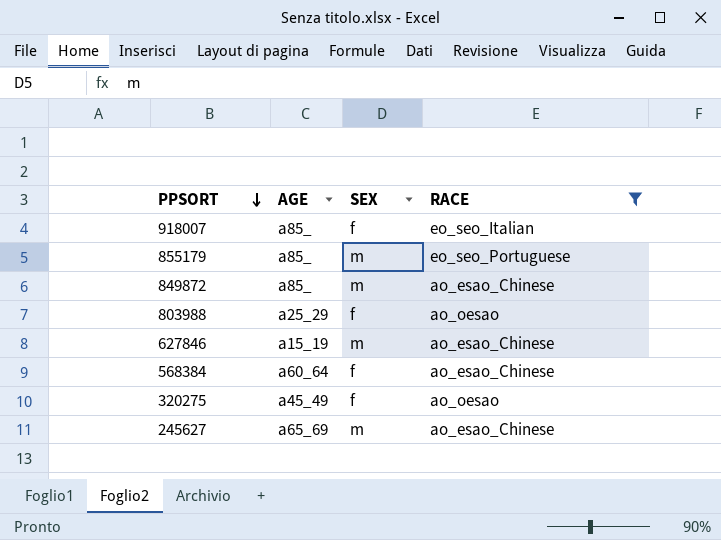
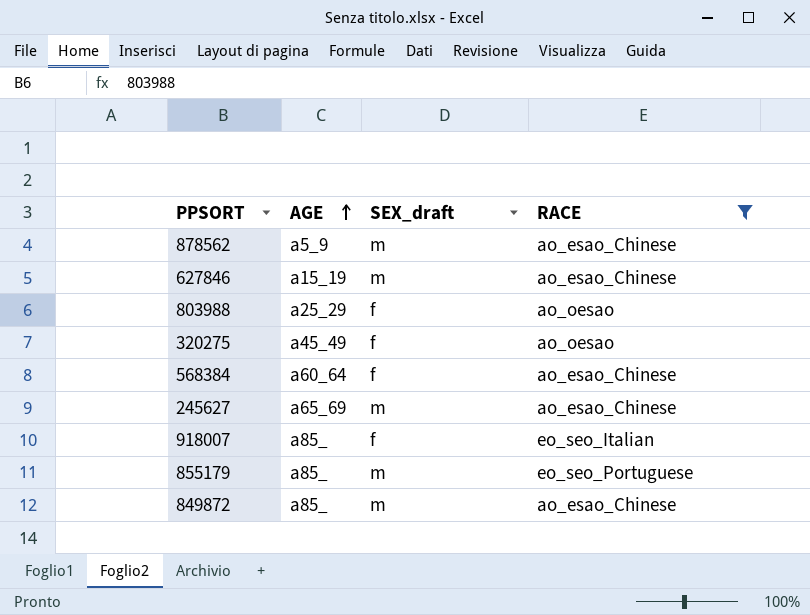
row order: PPSORT descending -> AGE ascending
column name: SEX -> SEX_draft
row 878562: none -> a5_9 | m | ao_esao_Chinese

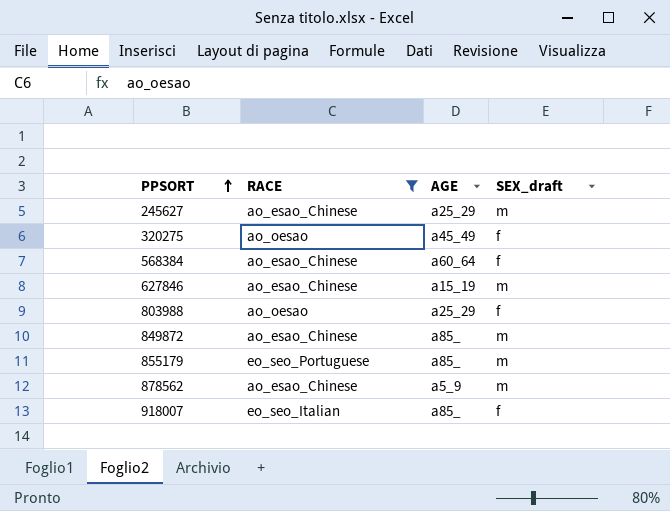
row order: AGE ascending -> PPSORT ascending
column RACE | position: 4 -> 2
245627 | AGE: a65_69 -> a25_29

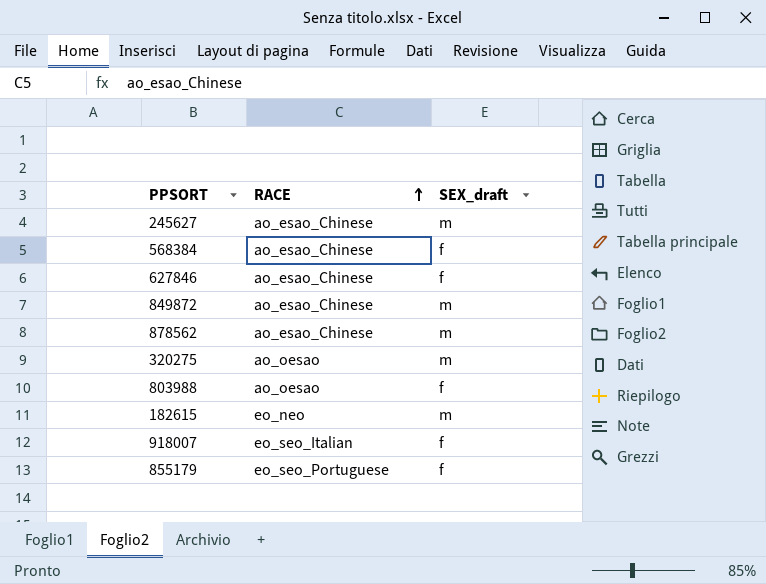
filter: RACE != eo_neo -> none
row order: PPSORT ascending -> RACE ascending
column AGE | position: 3 -> none
627846 | SEX_draft: m -> f
320275 | SEX_draft: f -> m
855179 | SEX_draft: m -> f

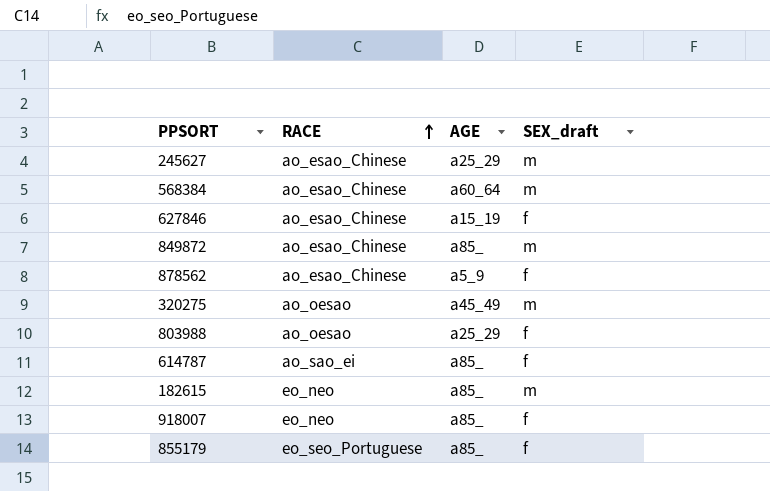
column AGE | position: none -> 3
568384 | SEX_draft: f -> m
878562 | SEX_draft: m -> f
row 614787: none -> ao_sao_ei | a85_ | f
918007 | RACE: eo_seo_Italian -> eo_neo

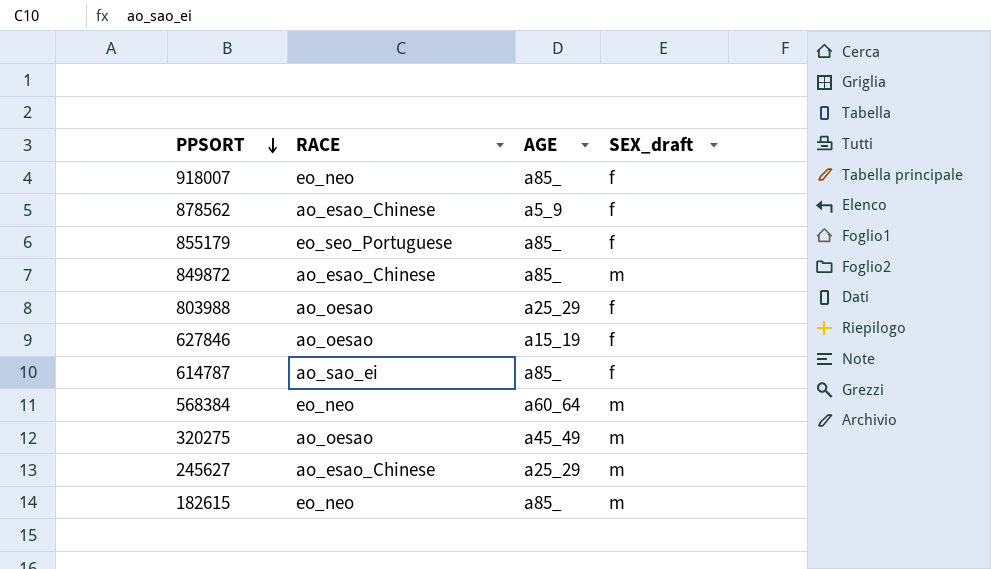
row order: RACE ascending -> PPSORT descending
627846 | RACE: ao_esao_Chinese -> ao_oesao
568384 | RACE: ao_esao_Chinese -> eo_neo

